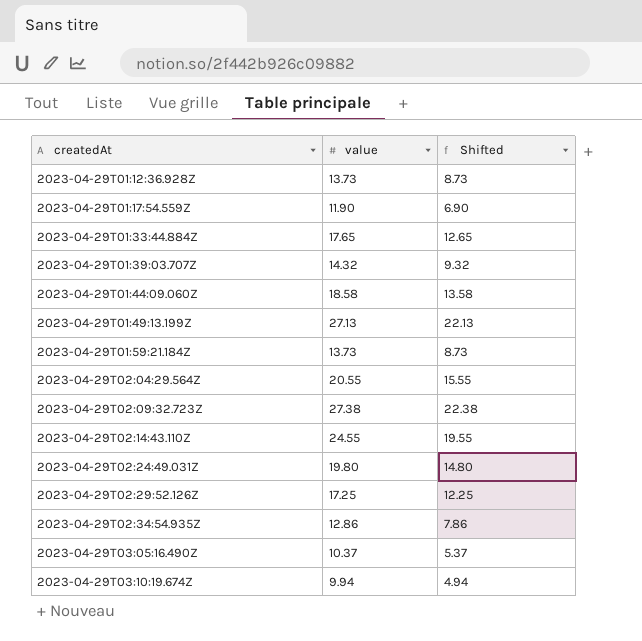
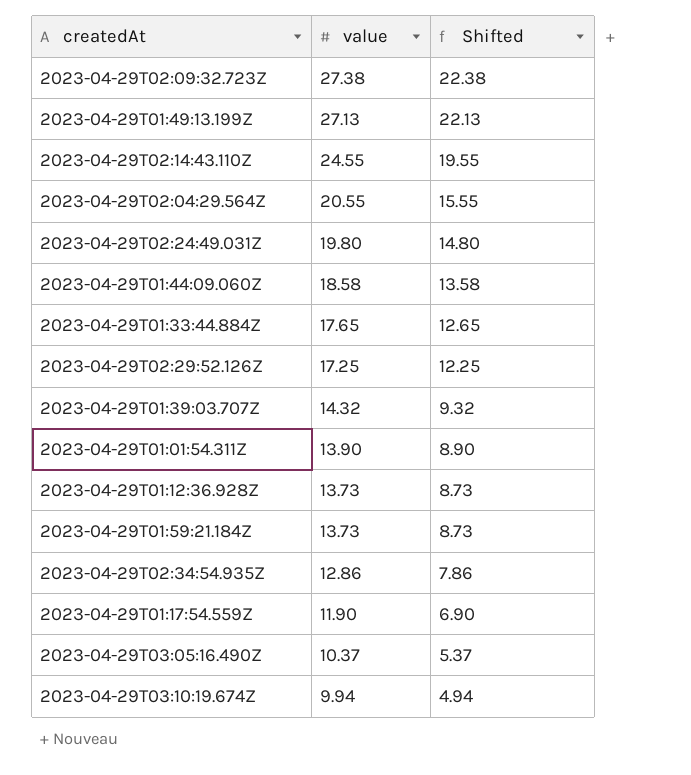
row order: createdAt ascending -> value descending
row 2023-04-29T01:01:54.311Z: none -> 13.90 | 8.90

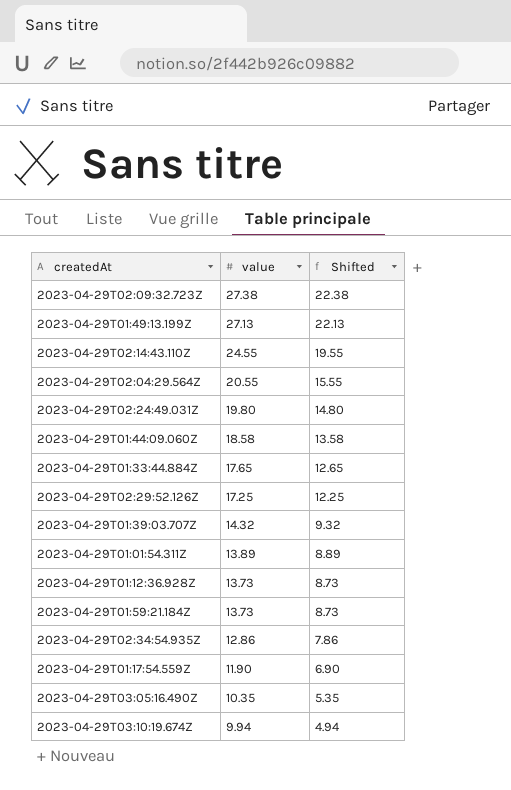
2023-04-29T01:01:54.311Z | value: 13.90 -> 13.89
2023-04-29T01:01:54.311Z | Shifted: 8.90 -> 8.89
2023-04-29T03:05:16.490Z | value: 10.37 -> 10.35
2023-04-29T03:05:16.490Z | Shifted: 5.37 -> 5.35

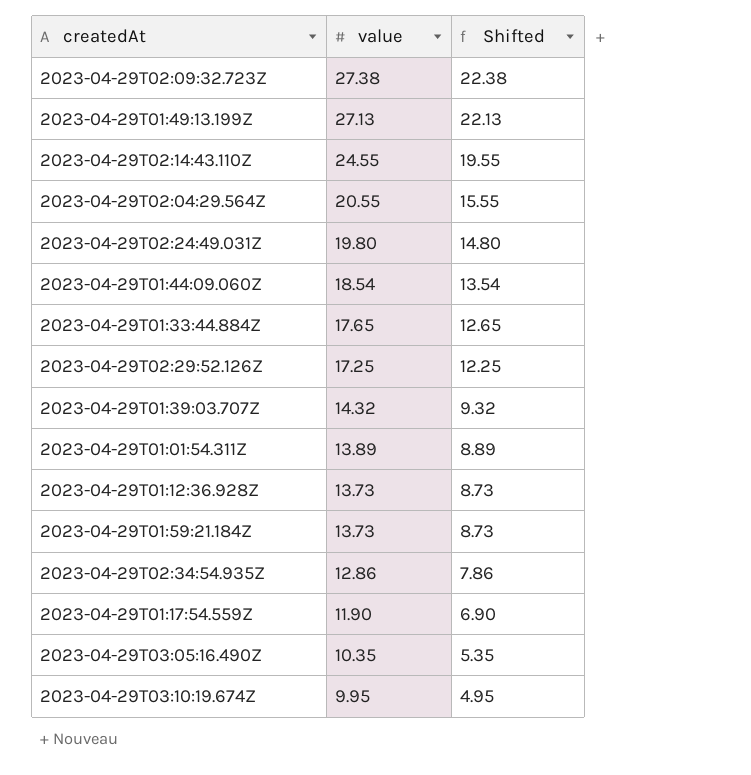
2023-04-29T01:44:09.060Z | value: 18.58 -> 18.54
2023-04-29T01:44:09.060Z | Shifted: 13.58 -> 13.54
2023-04-29T03:10:19.674Z | value: 9.94 -> 9.95
2023-04-29T03:10:19.674Z | Shifted: 4.94 -> 4.95

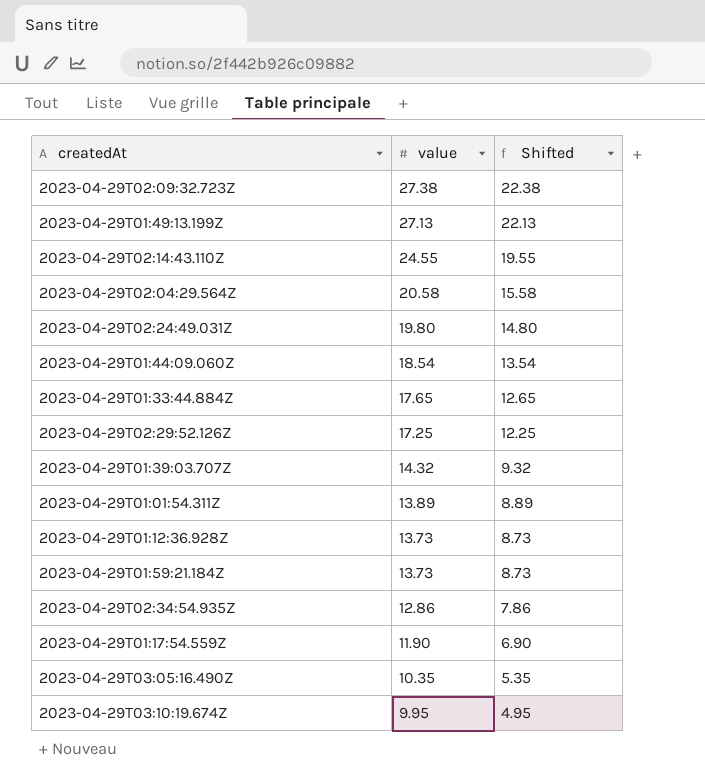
2023-04-29T02:04:29.564Z | value: 20.55 -> 20.58
2023-04-29T02:04:29.564Z | Shifted: 15.55 -> 15.58

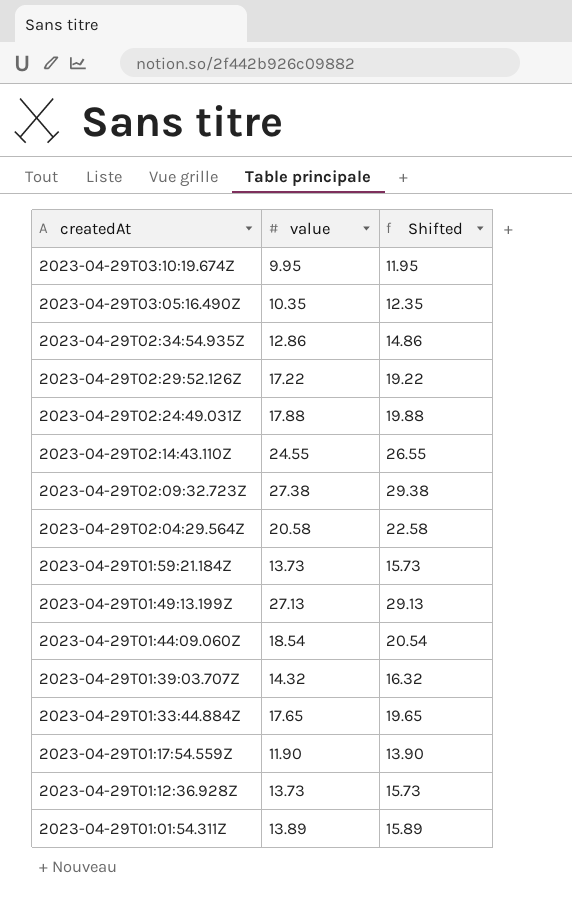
row order: value descending -> createdAt descending
column Shifted | formula: [value] - 5 -> [value] + 2
2023-04-29T02:29:52.126Z | value: 17.25 -> 17.22
2023-04-29T02:24:49.031Z | value: 19.80 -> 17.88

